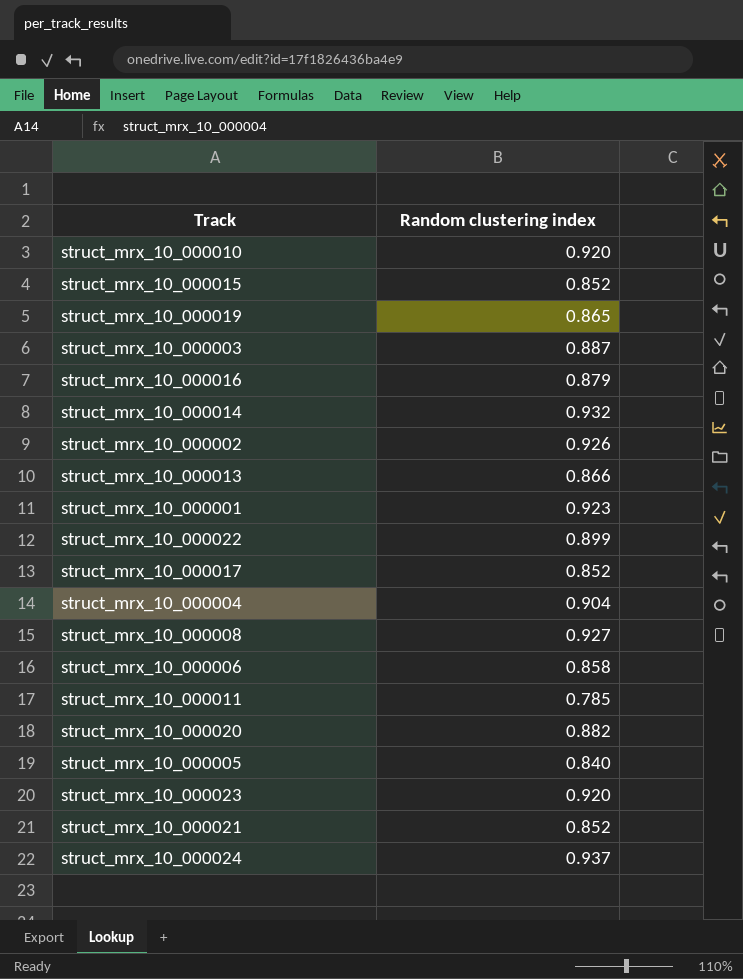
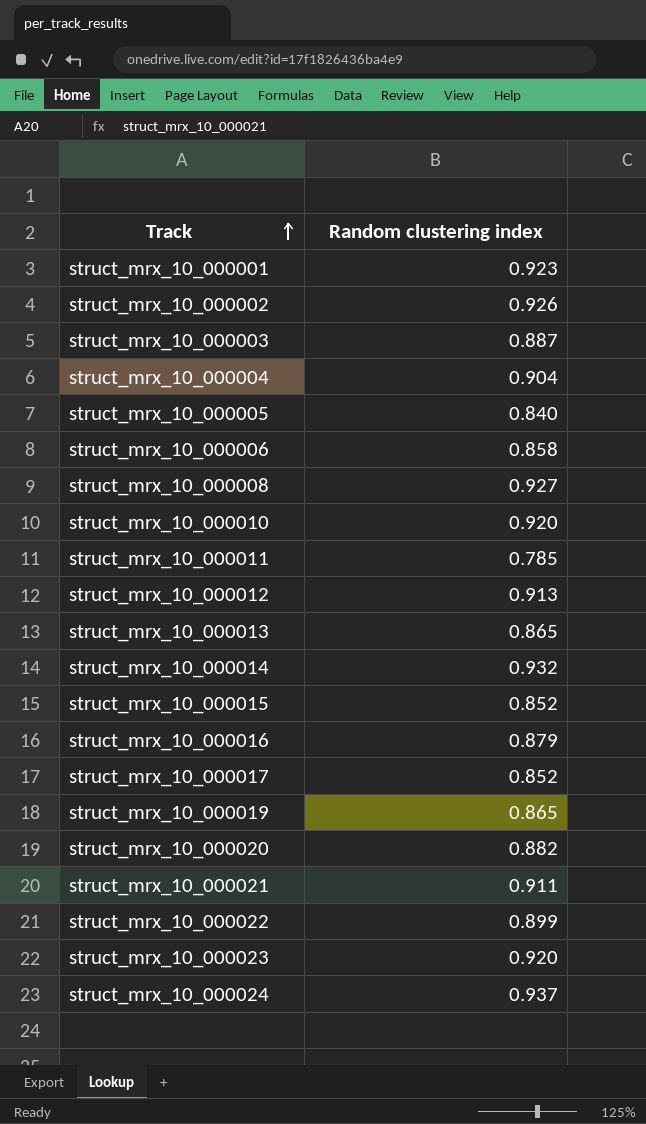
row order: none -> Track ascending
row struct_mrx_10_000012: none -> 0.913
struct_mrx_10_000013 | Random clustering index: 0.866 -> 0.865
struct_mrx_10_000021 | Random clustering index: 0.852 -> 0.911

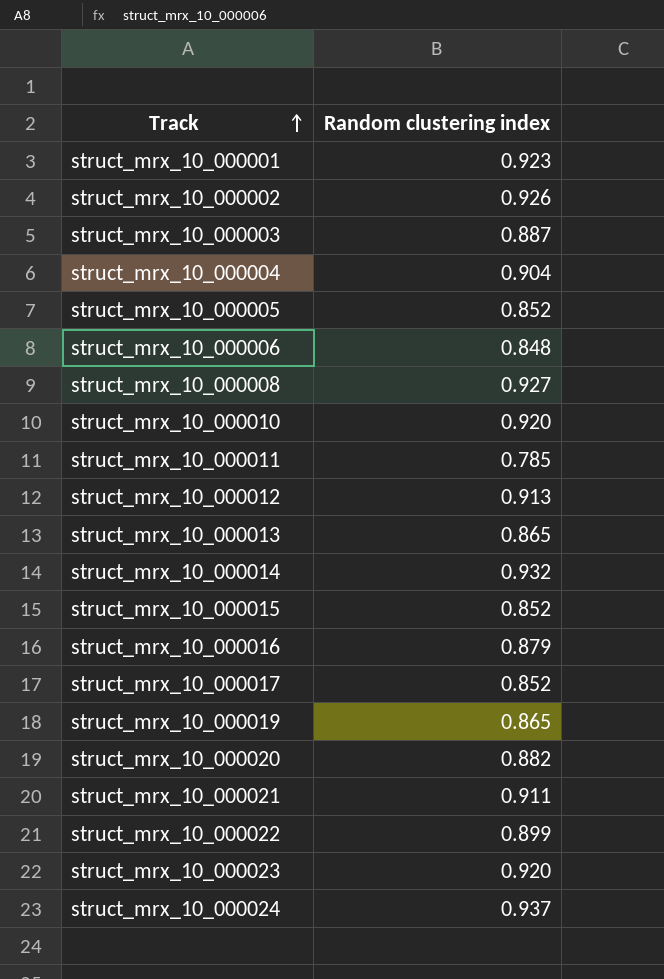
struct_mrx_10_000005 | Random clustering index: 0.840 -> 0.852
struct_mrx_10_000006 | Random clustering index: 0.858 -> 0.848

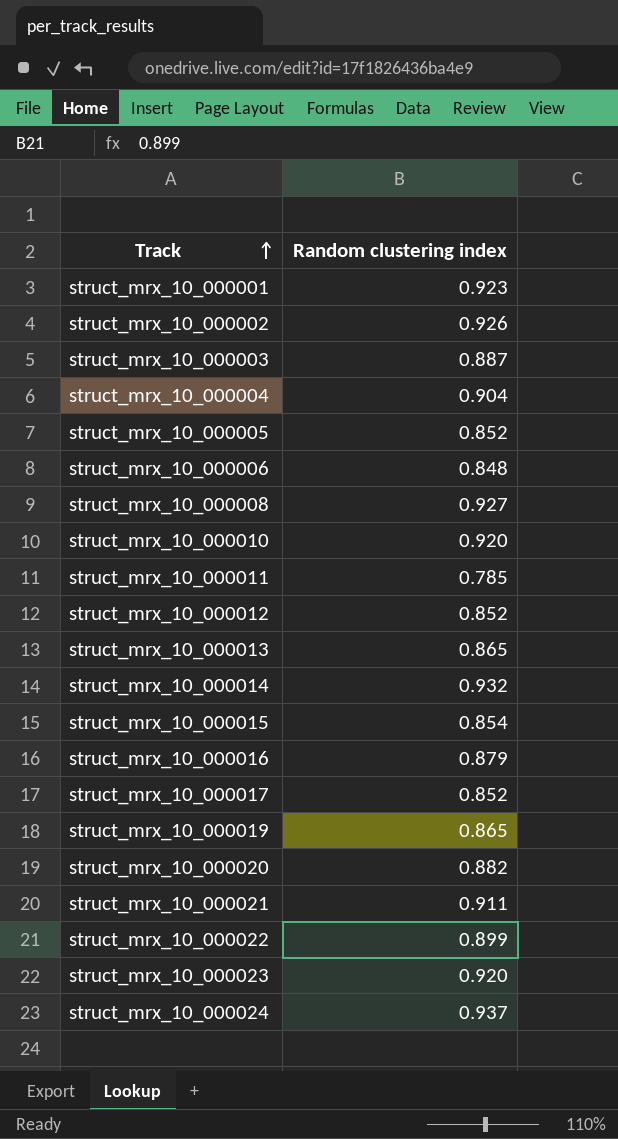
struct_mrx_10_000012 | Random clustering index: 0.913 -> 0.852
struct_mrx_10_000015 | Random clustering index: 0.852 -> 0.854

